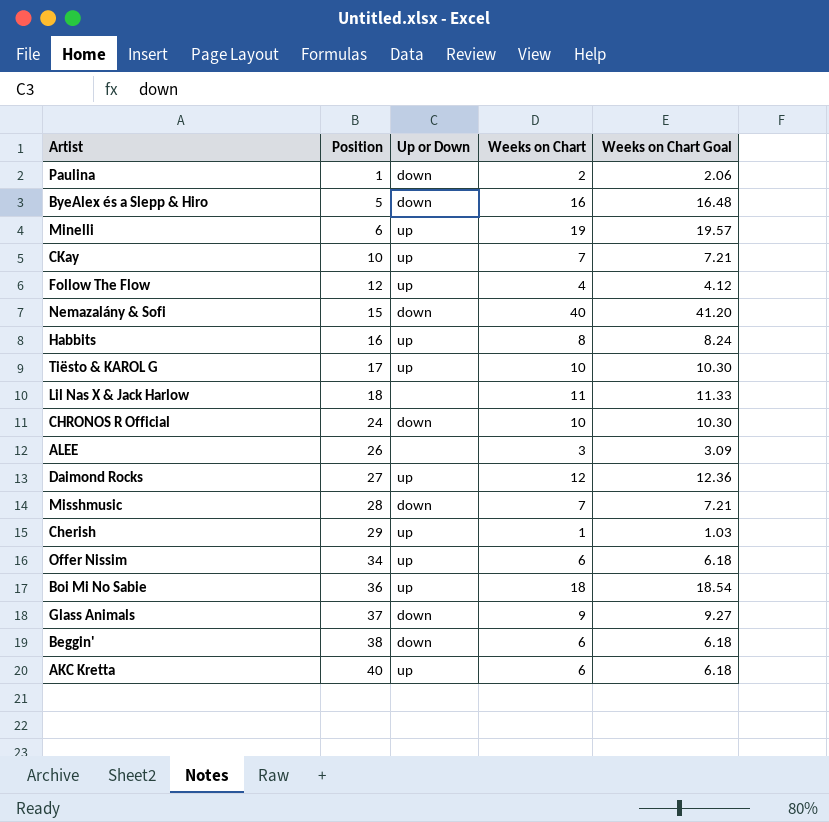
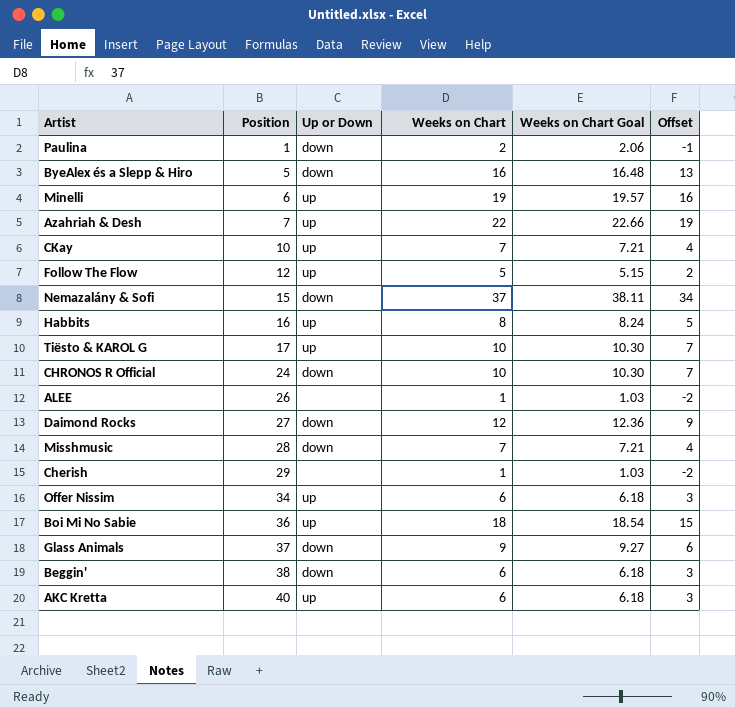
column Offset | formula: none -> [Weeks on Chart] - 3
row Lil Nas X & Jack Harlow: 18 | none | 11 | 11.33 -> none
row Azahriah & Desh: none -> 7 | up | 22 | 22.66 | 19
Follow The Flow | Weeks on Chart: 4 -> 5
Follow The Flow | Weeks on Chart Goal: 4.12 -> 5.15
Nemazalány & Sofi | Weeks on Chart: 40 -> 37
Nemazalány & Sofi | Weeks on Chart Goal: 41.20 -> 38.11
ALEE | Weeks on Chart: 3 -> 1
ALEE | Weeks on Chart Goal: 3.09 -> 1.03
Daimond Rocks | Up or Down: up -> down
Cherish | Up or Down: up -> none

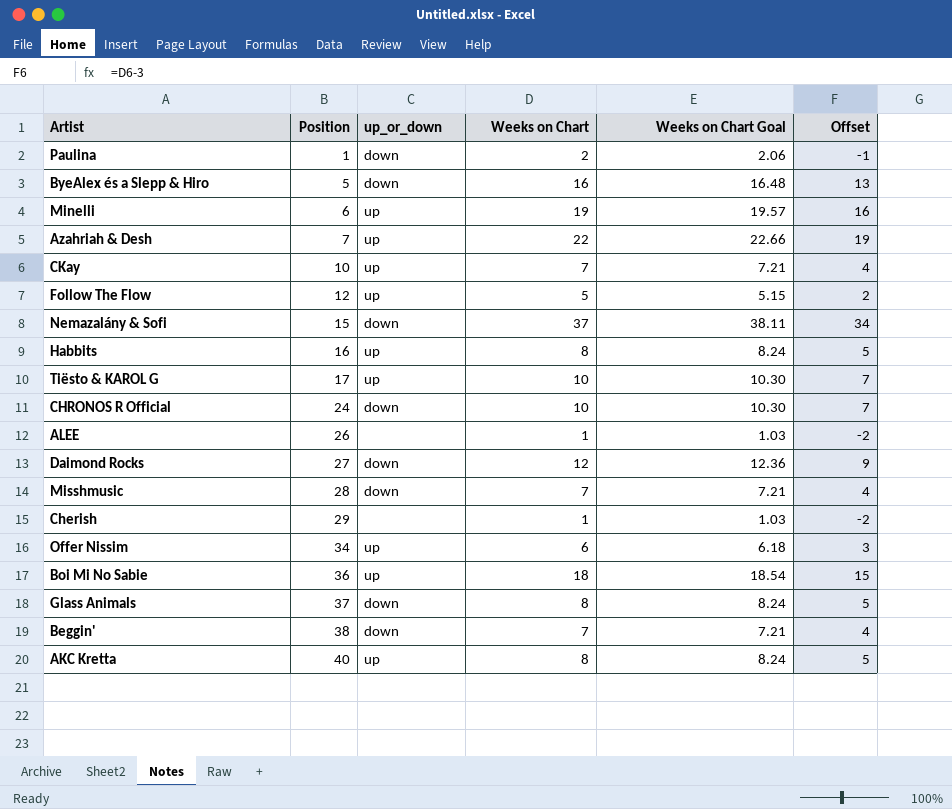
column name: Up or Down -> up_or_down
Glass Animals | Weeks on Chart: 9 -> 8
Glass Animals | Weeks on Chart Goal: 9.27 -> 8.24
Glass Animals | Offset: 6 -> 5
Beggin' | Weeks on Chart: 6 -> 7
Beggin' | Weeks on Chart Goal: 6.18 -> 7.21
Beggin' | Offset: 3 -> 4
AKC Kretta | Weeks on Chart: 6 -> 8
AKC Kretta | Weeks on Chart Goal: 6.18 -> 8.24
AKC Kretta | Offset: 3 -> 5

